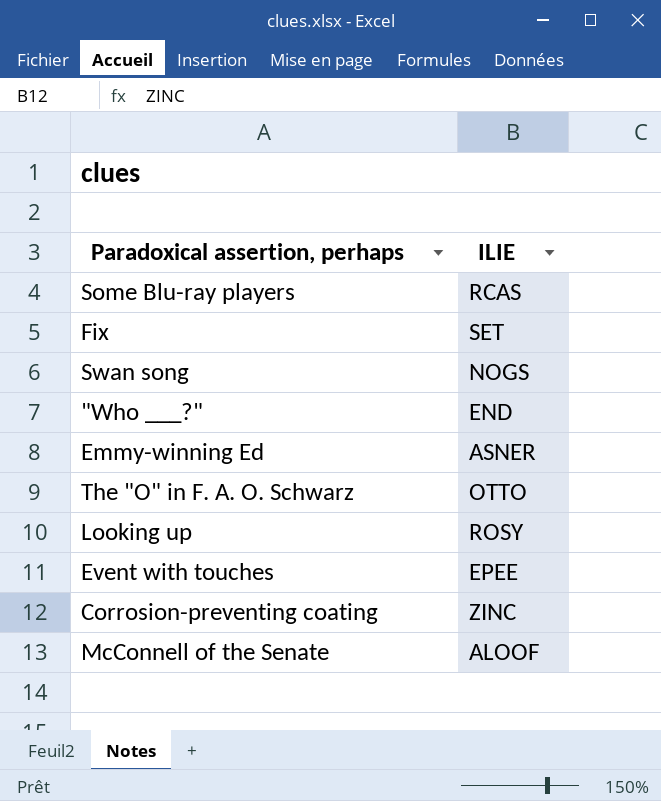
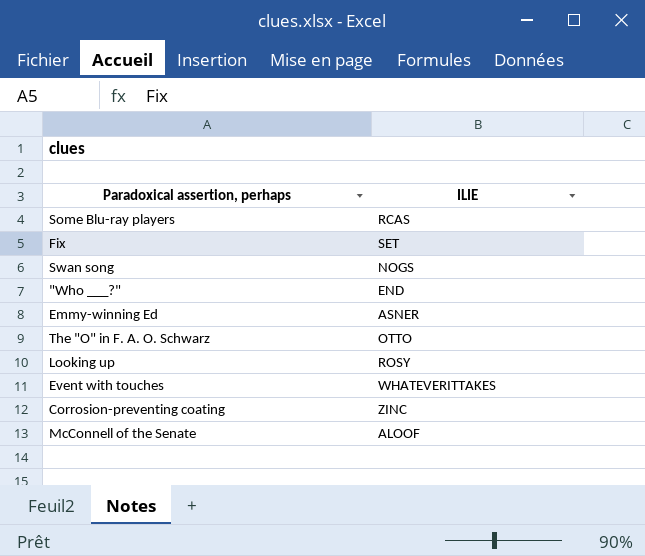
Event with touches | ILIE: EPEE -> WHATEVERITTAKES

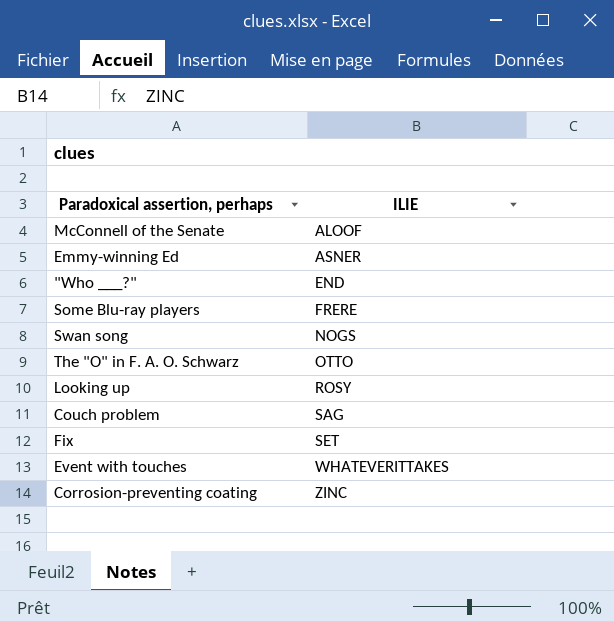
row order: none -> ILIE ascending
Some Blu-ray players | ILIE: RCAS -> FRERE
row Couch problem: none -> SAG

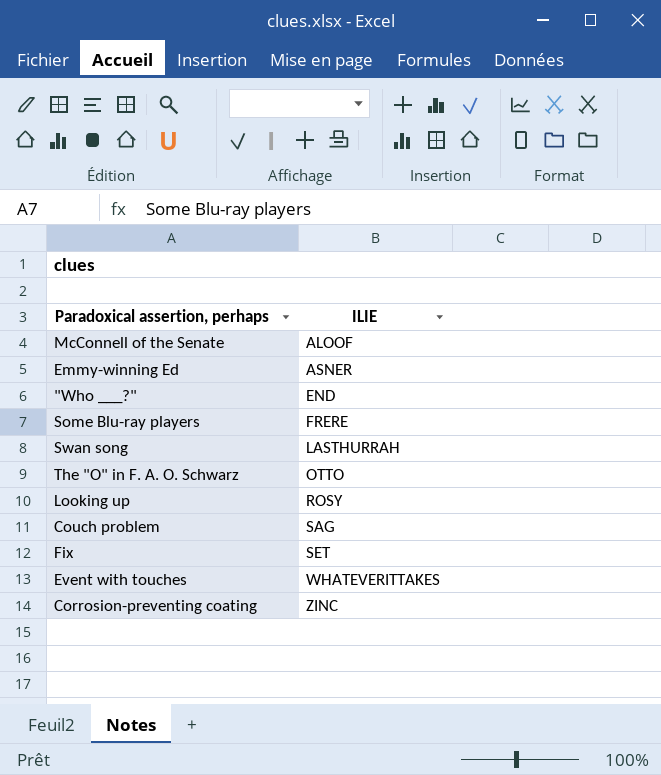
Swan song | ILIE: NOGS -> LASTHURRAH

